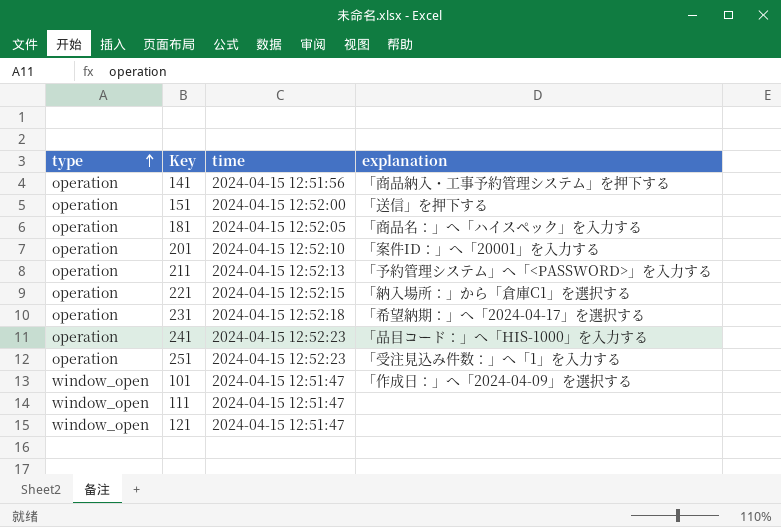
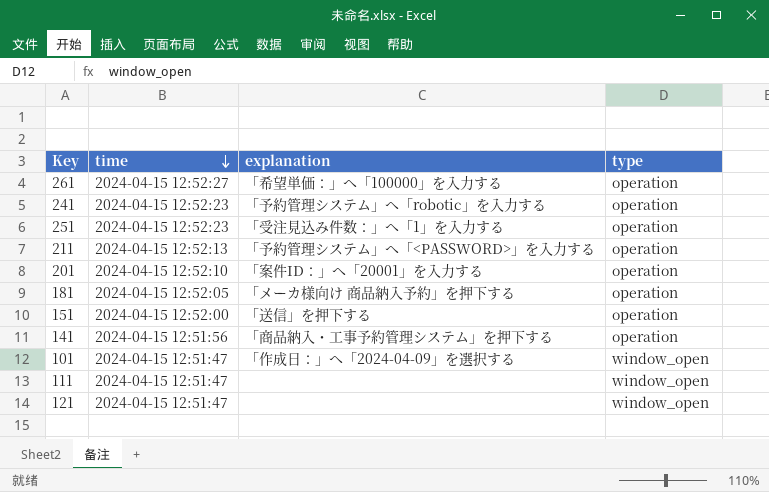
row order: type ascending -> time descending
column type | position: 1 -> 4
row 221: operation | 2024-04-15 12:52:15 | 「納入場所：」から「倉庫C1」を選択する -> none
row 231: operation | 2024-04-15 12:52:18 | 「希望納期：」へ「2024-04-17」を選択する -> none
row 261: none -> 2024-04-15 12:52:27 | 「希望単価：」へ「100000」を入力する | operation
241 | explanation: 「品目コード：」へ「HIS-1000」を入力する -> 「予約管理システム」へ「robotic」を入力する
181 | explanation: 「商品名：」へ「ハイスペック」を入力する -> 「メーカ様向け 商品納入予約」を押下する

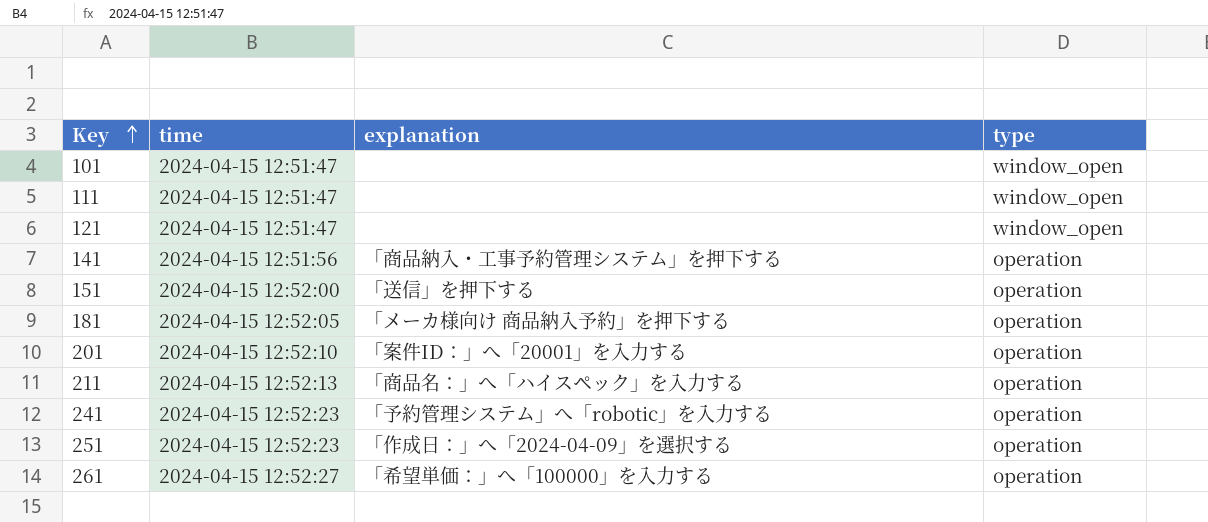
row order: time descending -> Key ascending
101 | explanation: 「作成日：」へ「2024-04-09」を選択する -> none
211 | explanation: 「予約管理システム」へ「<PASSWORD>」を入力する -> 「商品名：」へ「ハイスペック」を入力する
251 | explanation: 「受注見込み件数：」へ「1」を入力する -> 「作成日：」へ「2024-04-09」を選択する

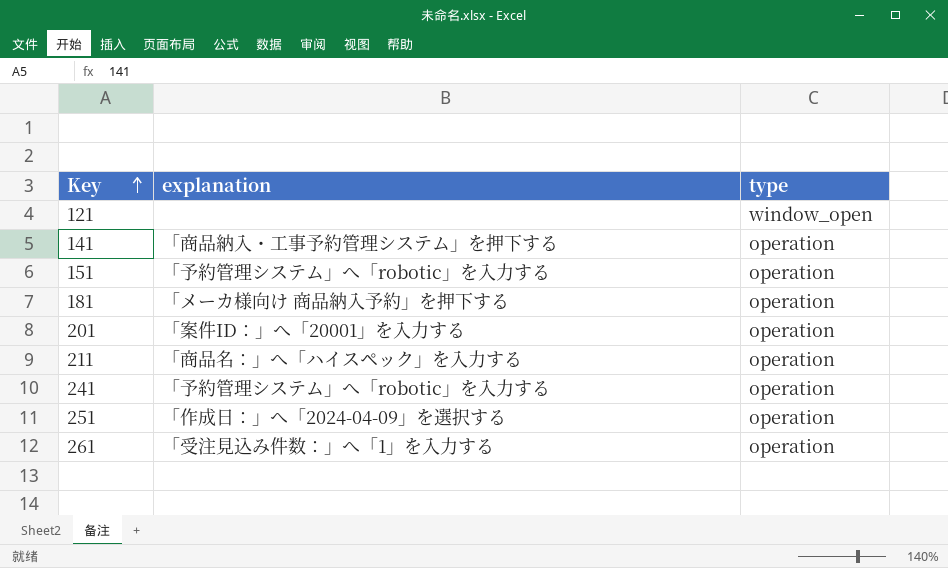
column time | position: 2 -> none
row 101: 2024-04-15 12:51:47 | none | window_open -> none
row 111: 2024-04-15 12:51:47 | none | window_open -> none
151 | explanation: 「送信」を押下する -> 「予約管理システム」へ「robotic」を入力する
261 | explanation: 「希望単価：」へ「100000」を入力する -> 「受注見込み件数：」へ「1」を入力する

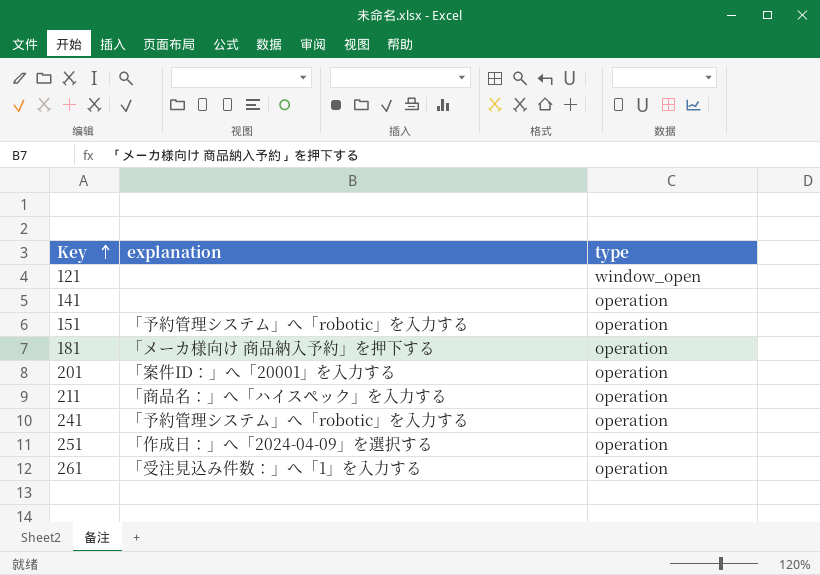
141 | explanation: 「商品納入・工事予約管理システム」を押下する -> none

